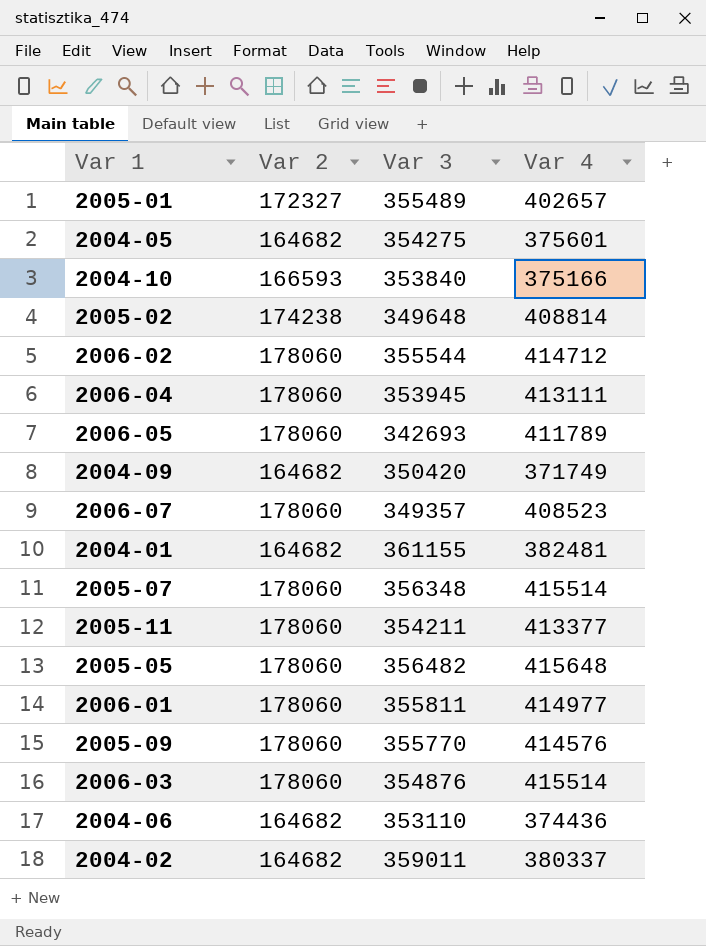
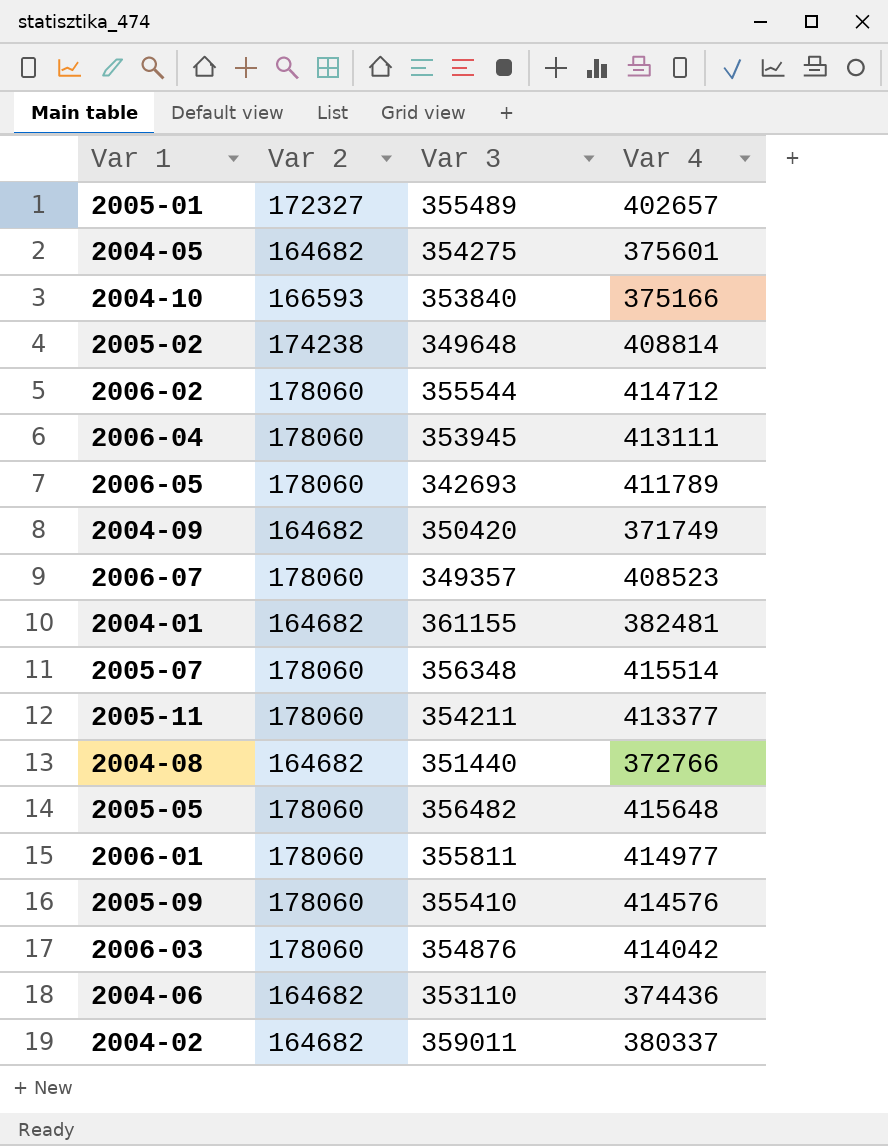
row 2004-08: none -> 164682 | 351440 | 372766
2005-09 | Var 3: 355770 -> 355410
2006-03 | Var 4: 415514 -> 414042

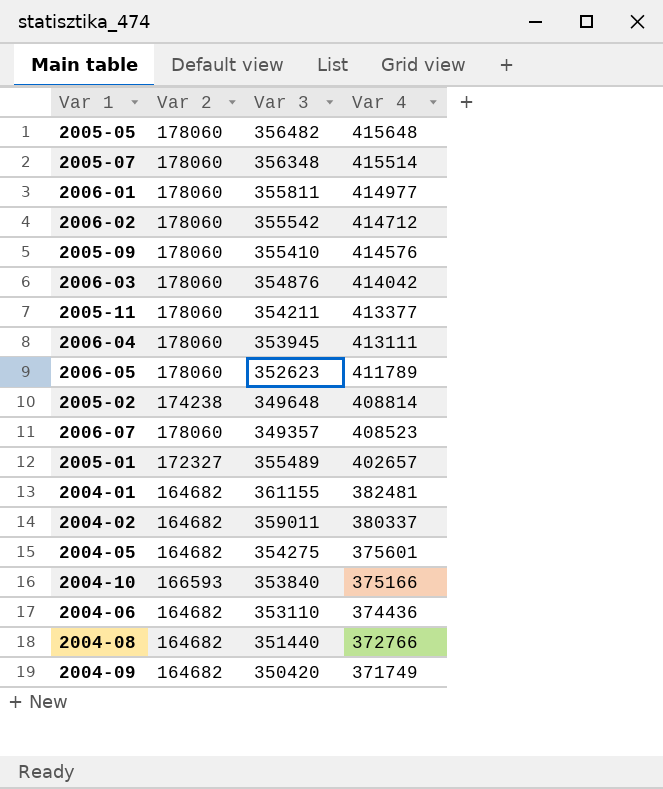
row order: none -> Var 4 descending
2006-02 | Var 3: 355544 -> 355542
2006-05 | Var 3: 342693 -> 352623

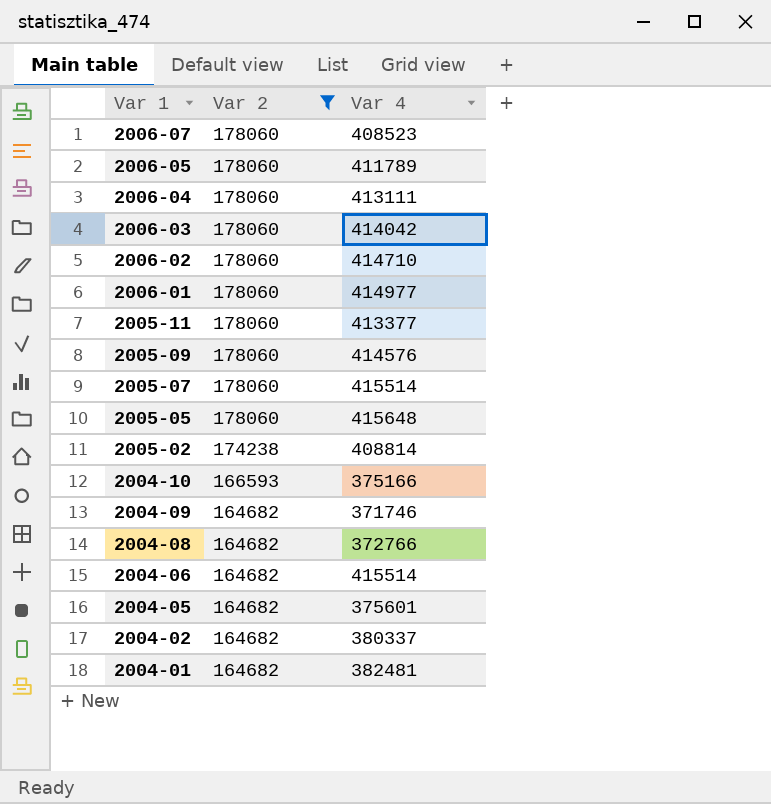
filter: none -> Var 2 != 172327
row order: Var 4 descending -> Var 1 descending
column Var 3 | position: 3 -> none
2006-02 | Var 4: 414712 -> 414710
2004-09 | Var 4: 371749 -> 371746
2004-06 | Var 4: 374436 -> 415514

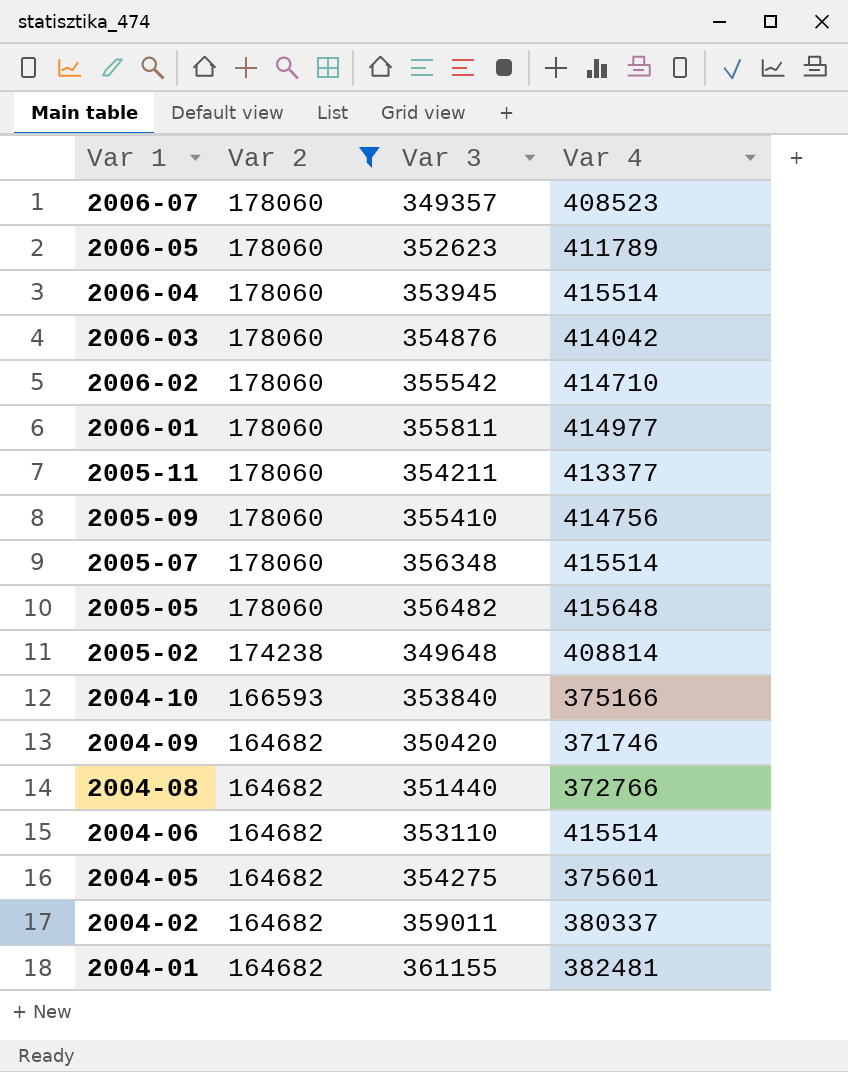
column Var 3 | position: none -> 3
2006-04 | Var 4: 413111 -> 415514
2005-09 | Var 4: 414576 -> 414756

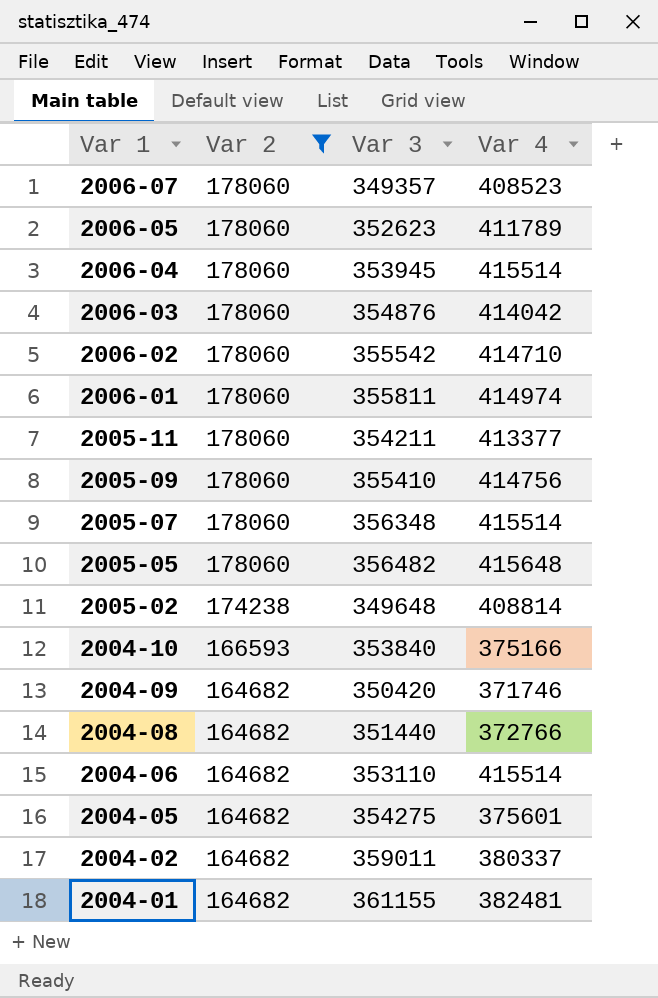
2006-01 | Var 4: 414977 -> 414974

